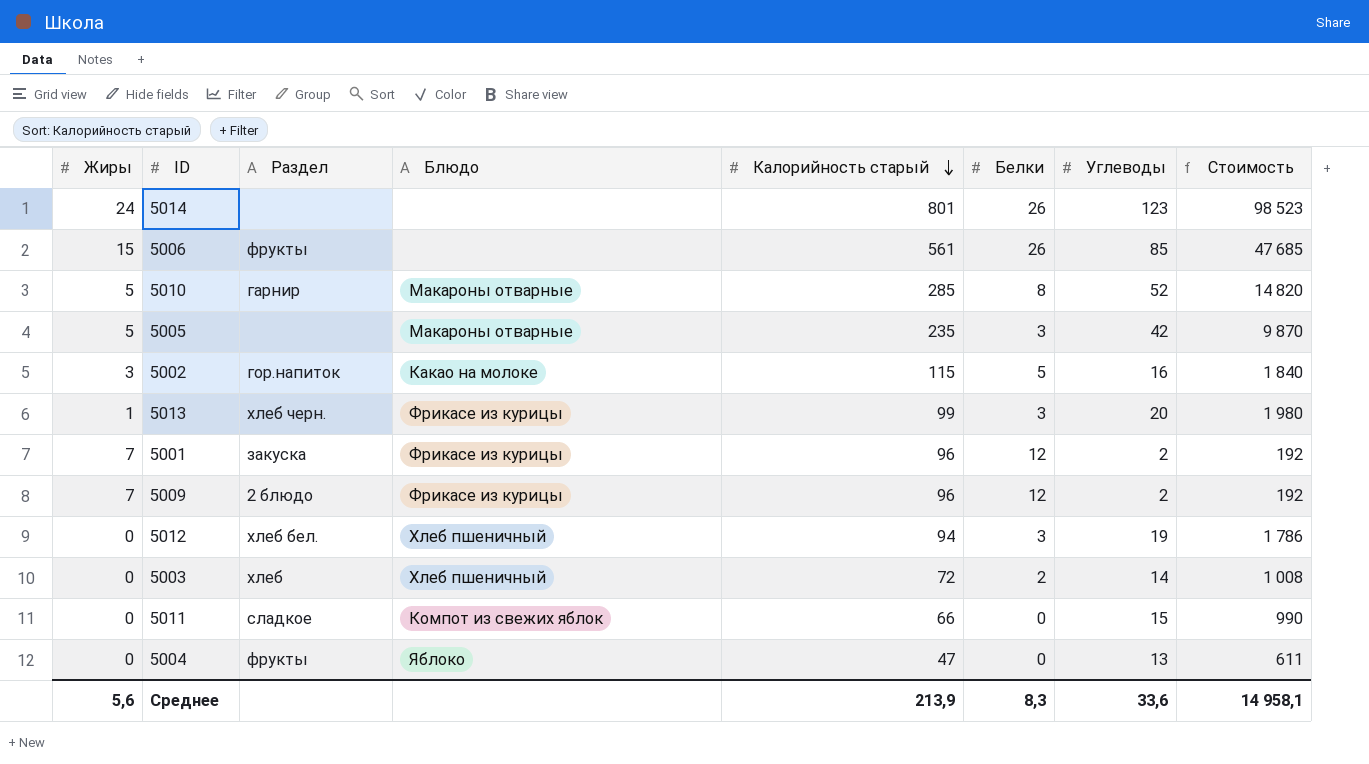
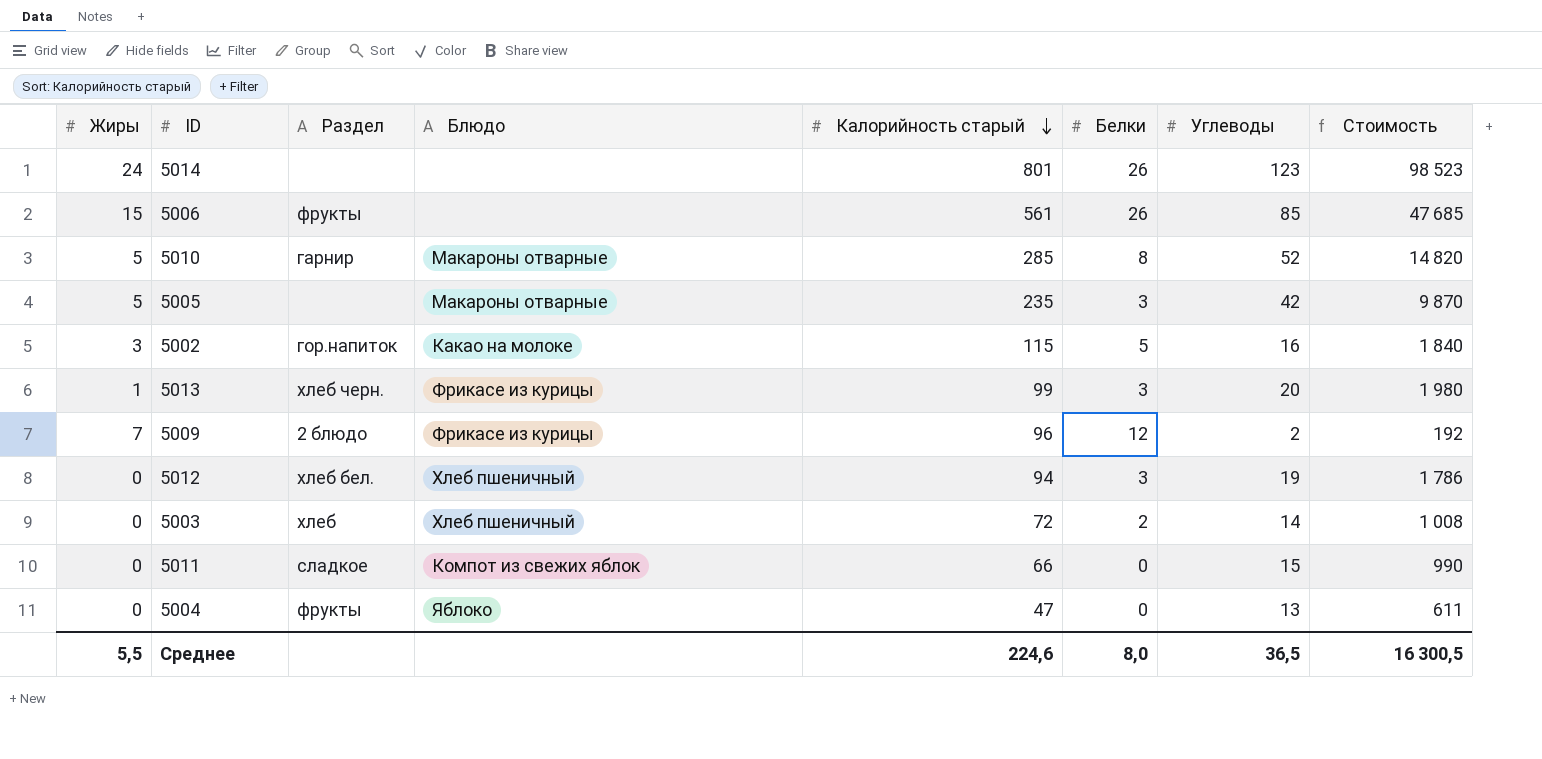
row 5001: 7 | закуска | Фрикасе из курицы | 96 | 12 | 2 | 192 -> none
Среднее | Жиры: 5,6 -> 5,5
Среднее | Калорийность старый: 213,9 -> 224,6
Среднее | Белки: 8,3 -> 8,0
Среднее | Углеводы: 33,6 -> 36,5
Среднее | Стоимость: 14 958,1 -> 16 300,5

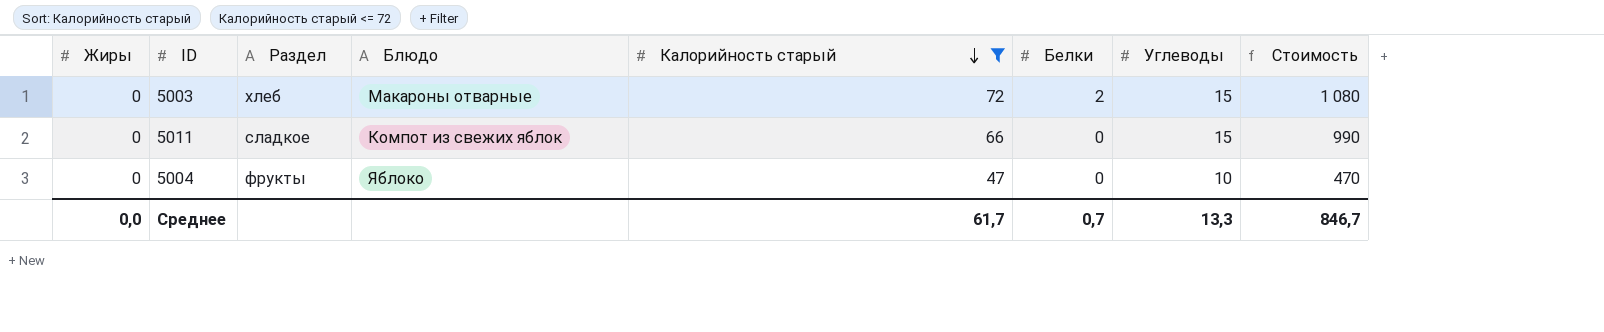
filter: none -> Калорийность старый <= 72
5003 | Блюдо: Хлеб пшеничный -> Макароны отварные
5003 | Углеводы: 14 -> 15
5003 | Стоимость: 1 008 -> 1 080
5004 | Углеводы: 13 -> 10
5004 | Стоимость: 611 -> 470
Среднее | Жиры: 5,5 -> 0,0
Среднее | Калорийность старый: 224,6 -> 61,7
Среднее | Белки: 8,0 -> 0,7
Среднее | Углеводы: 36,5 -> 13,3
Среднее | Стоимость: 16 300,5 -> 846,7

